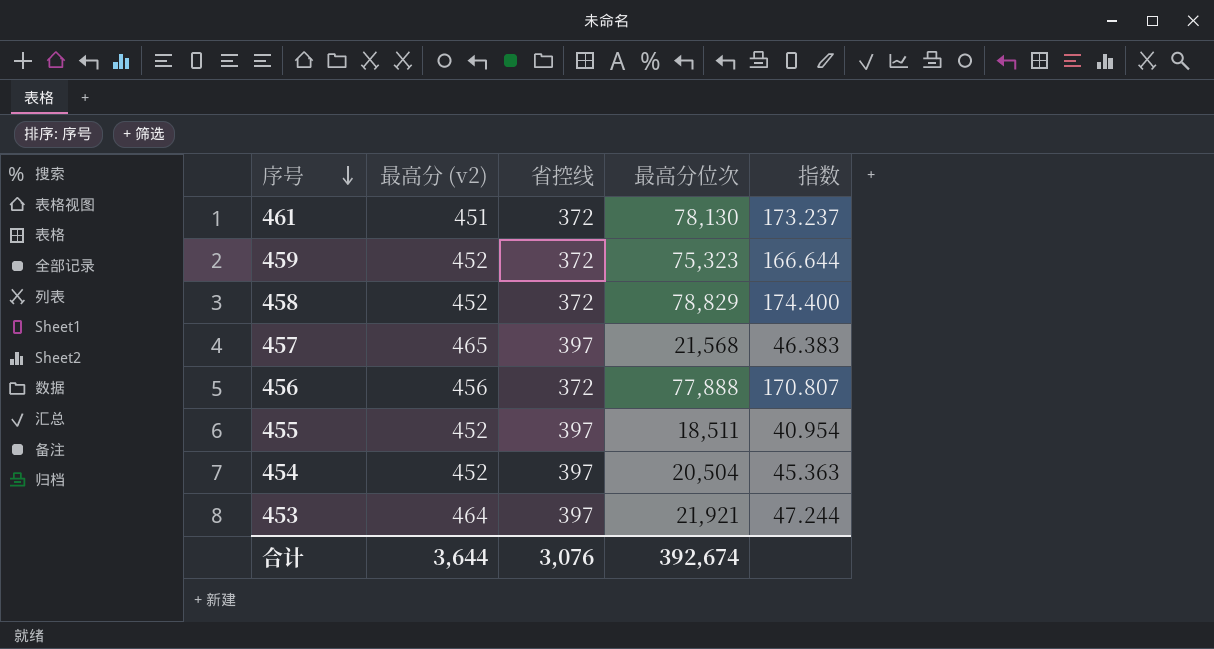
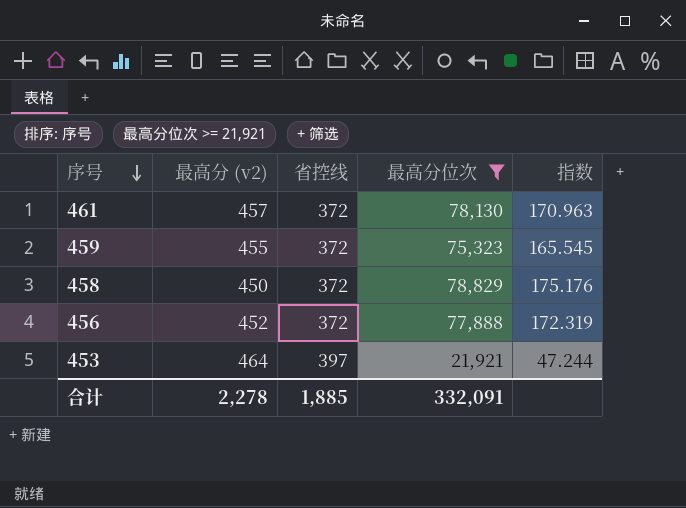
filter: none -> 最高分位次 >= 21,921
461 | 最高分 (v2): 451 -> 457
461 | 指数: 173.237 -> 170.963
459 | 最高分 (v2): 452 -> 455
459 | 指数: 166.644 -> 165.545
458 | 最高分 (v2): 452 -> 450
458 | 指数: 174.400 -> 175.176
456 | 最高分 (v2): 456 -> 452
456 | 指数: 170.807 -> 172.319
合计 | 最高分 (v2): 3,644 -> 2,278
合计 | 省控线: 3,076 -> 1,885
合计 | 最高分位次: 392,674 -> 332,091

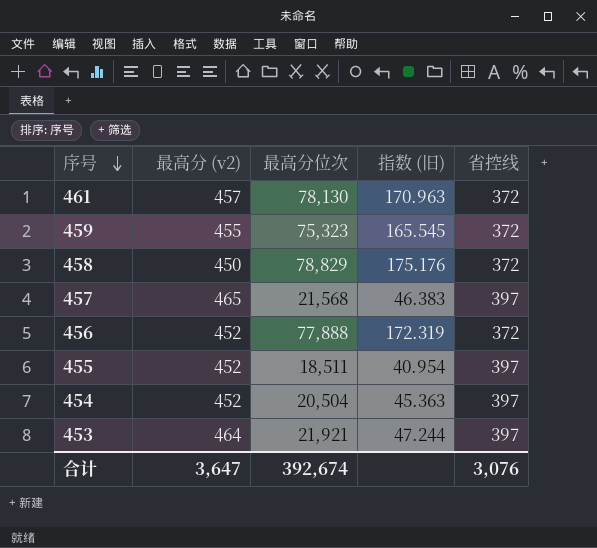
filter: 最高分位次 >= 21,921 -> none
column name: 指数 -> 指数 (旧)
column 省控线 | position: 3 -> 5
合计 | 最高分 (v2): 2,278 -> 3,647
合计 | 最高分位次: 332,091 -> 392,674
合计 | 省控线: 1,885 -> 3,076

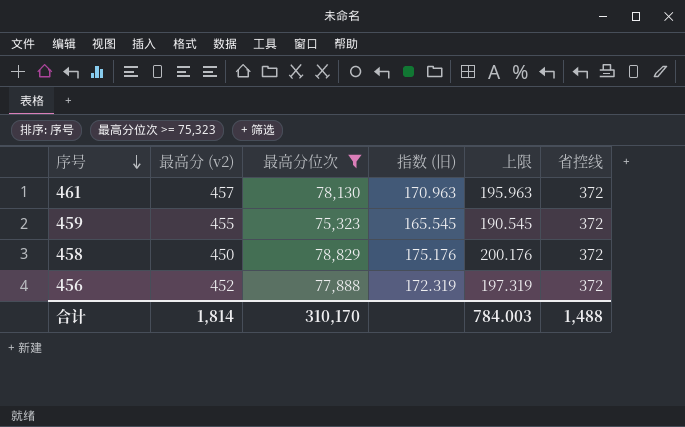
filter: none -> 最高分位次 >= 75,323
column 上限 | formula: none -> [指数 (旧)] + 25
合计 | 最高分 (v2): 3,647 -> 1,814
合计 | 最高分位次: 392,674 -> 310,170
合计 | 省控线: 3,076 -> 1,488

